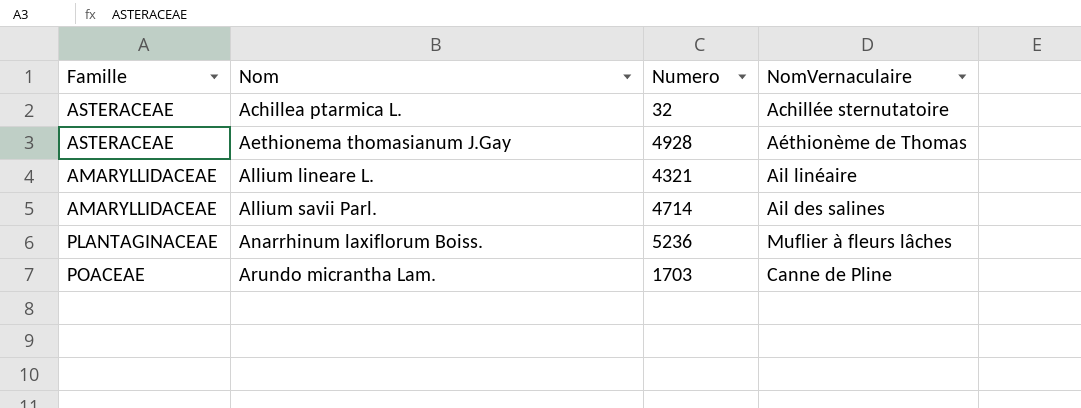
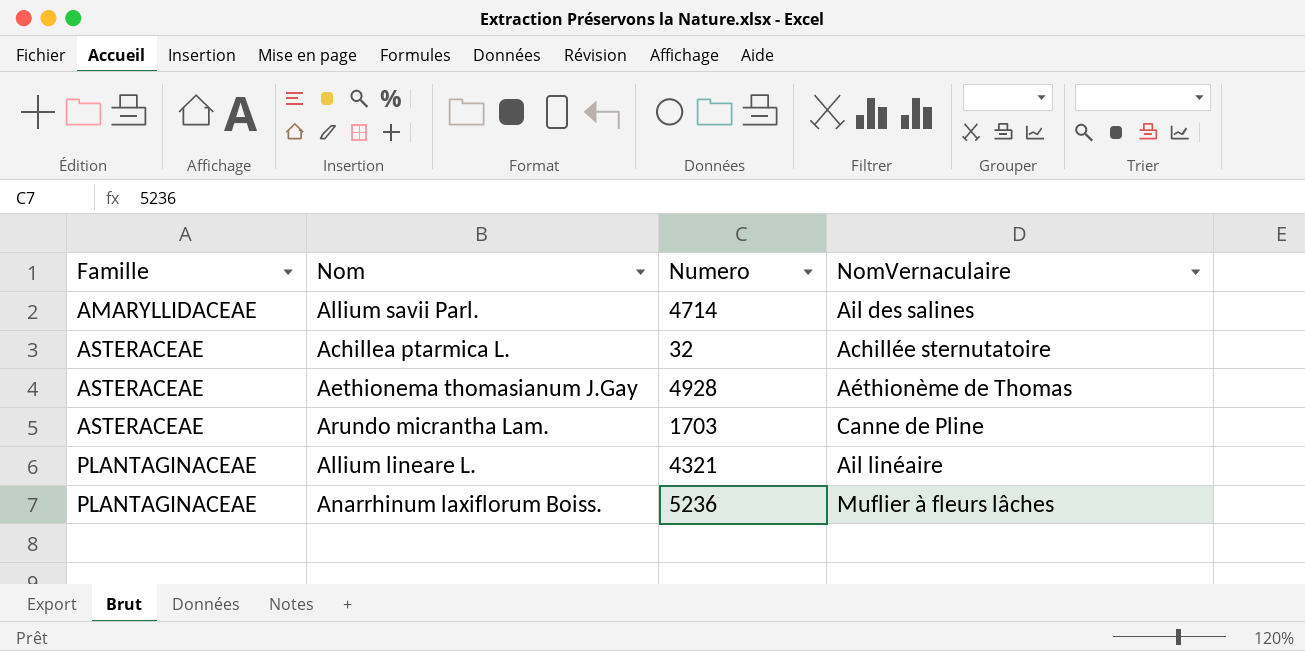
row order: Nom ascending -> Famille ascending
Arundo micrantha Lam. | Famille: POACEAE -> ASTERACEAE
Allium lineare L. | Famille: AMARYLLIDACEAE -> PLANTAGINACEAE

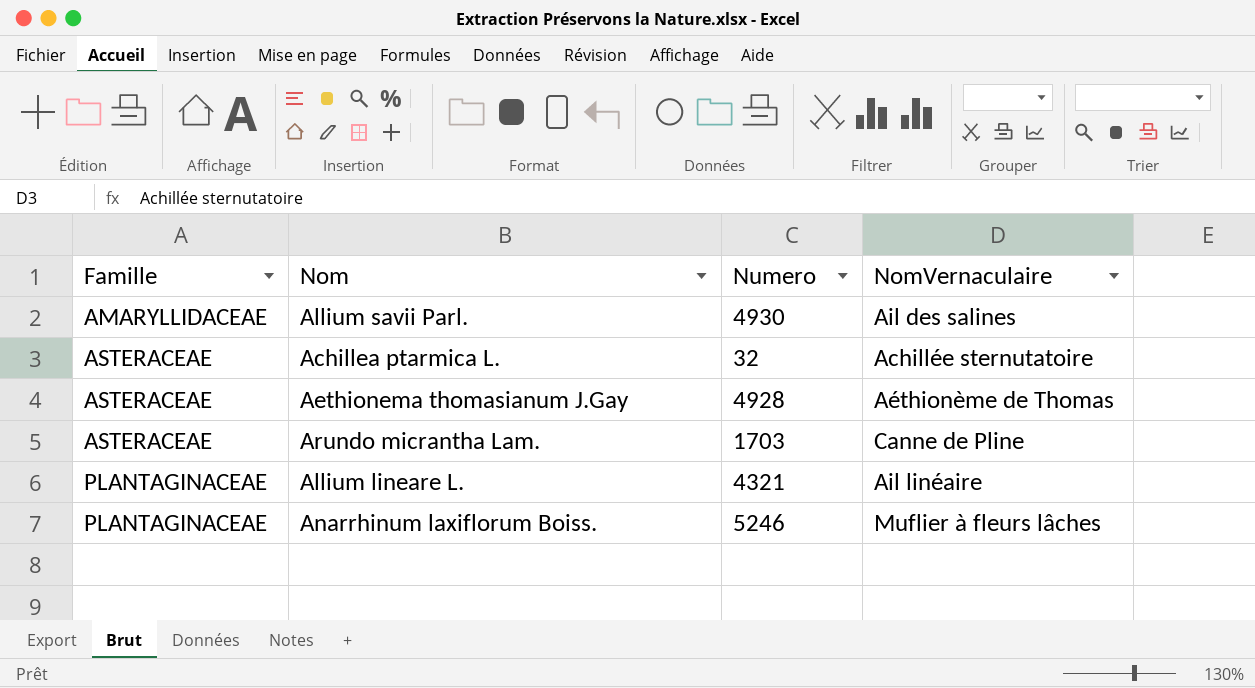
Allium savii Parl. | Numero: 4714 -> 4930
Anarrhinum laxiflorum Boiss. | Numero: 5236 -> 5246

